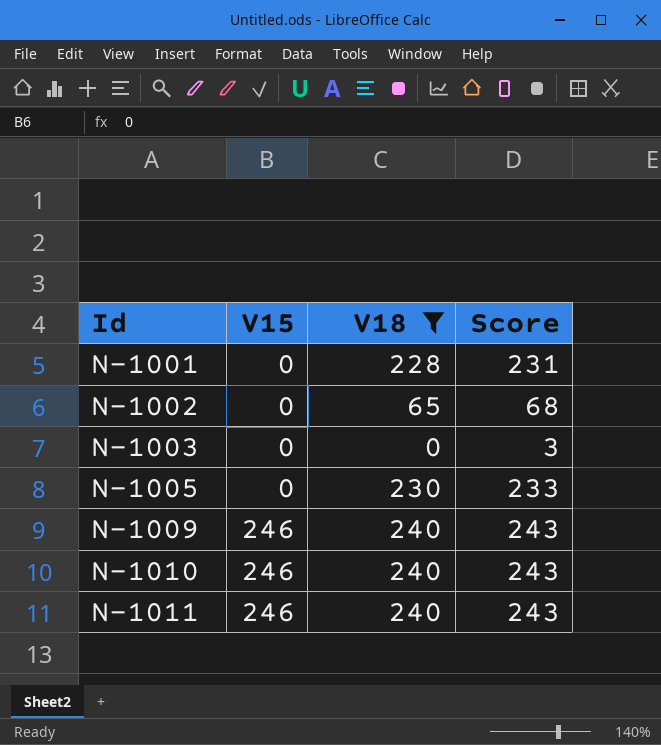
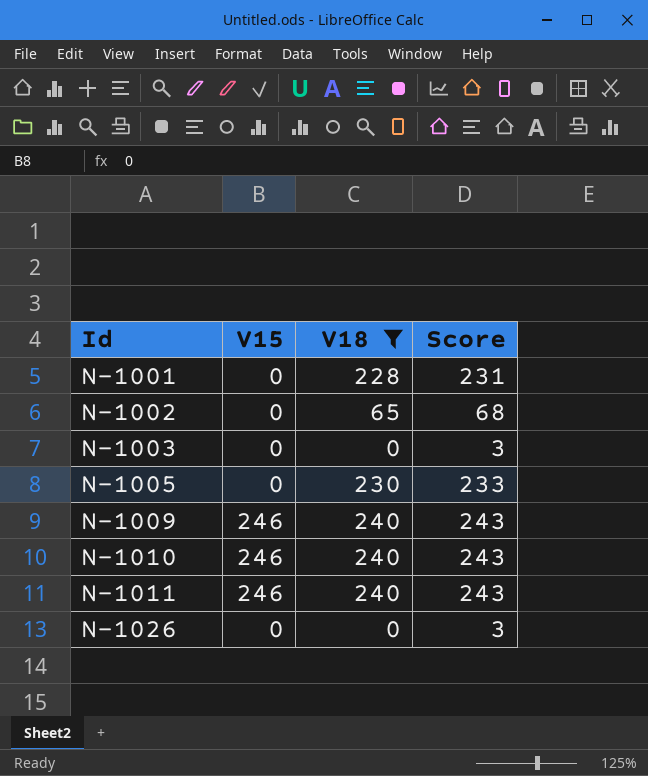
row N-1026: none -> 0 | 0 | 3

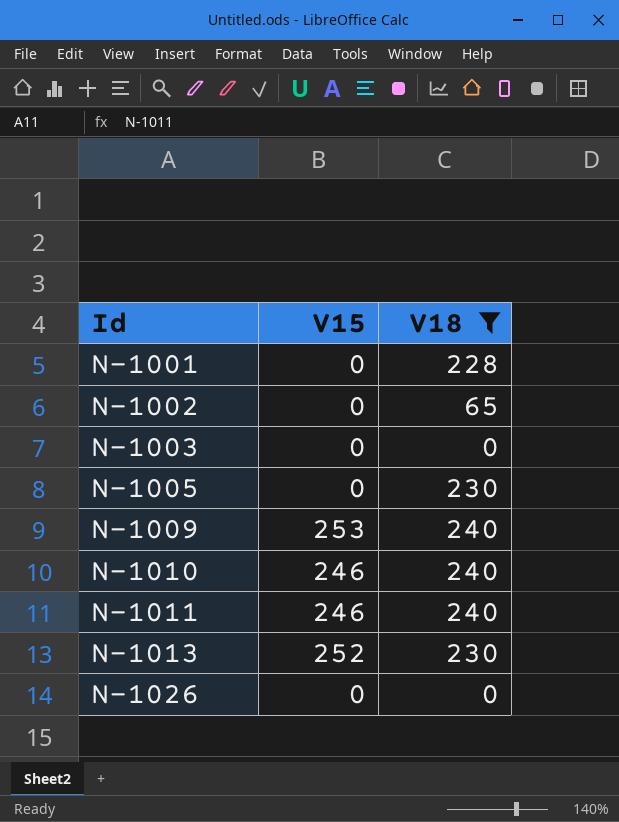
column Score | formula: [V18] + 3 -> none
N-1009 | V15: 246 -> 253
row N-1013: none -> 252 | 230

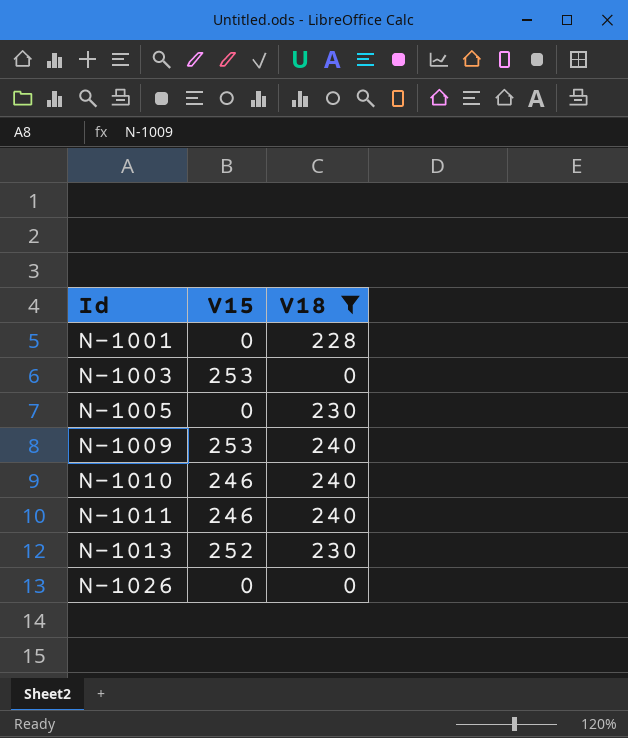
row N-1002: 0 | 65 -> none
N-1003 | V15: 0 -> 253

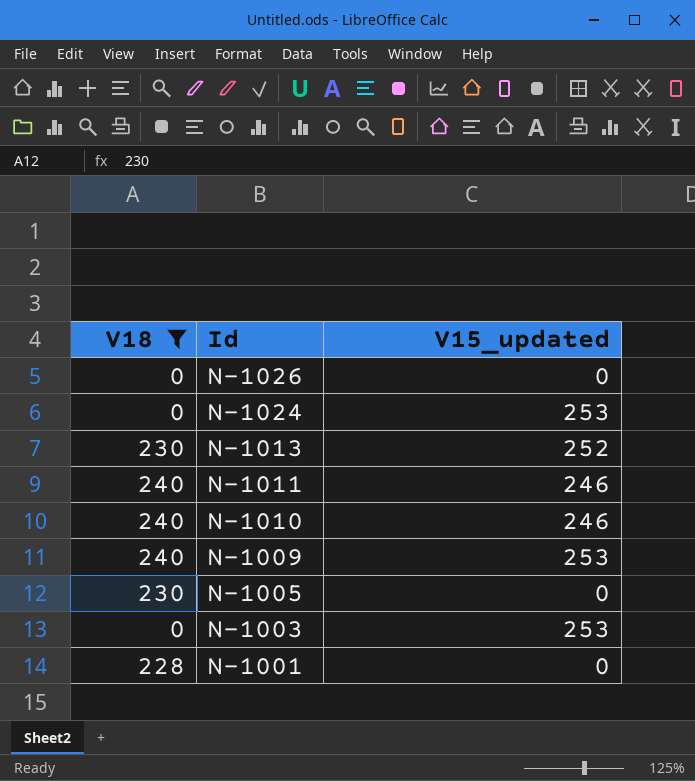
row order: Id ascending -> Id descending
column V18 | position: 3 -> 1
column name: V15 -> V15_updated
row N-1024: none -> 0 | 253

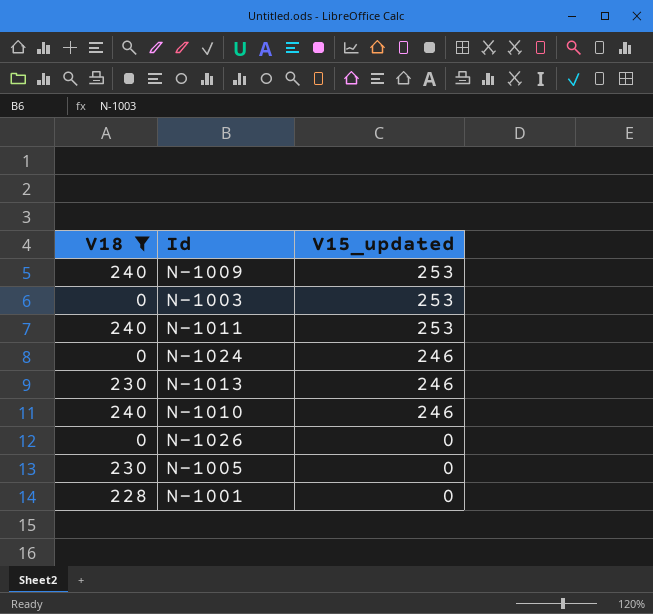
row order: Id descending -> V15_updated descending
N-1011 | V15_updated: 246 -> 253
N-1024 | V15_updated: 253 -> 246
N-1013 | V15_updated: 252 -> 246

